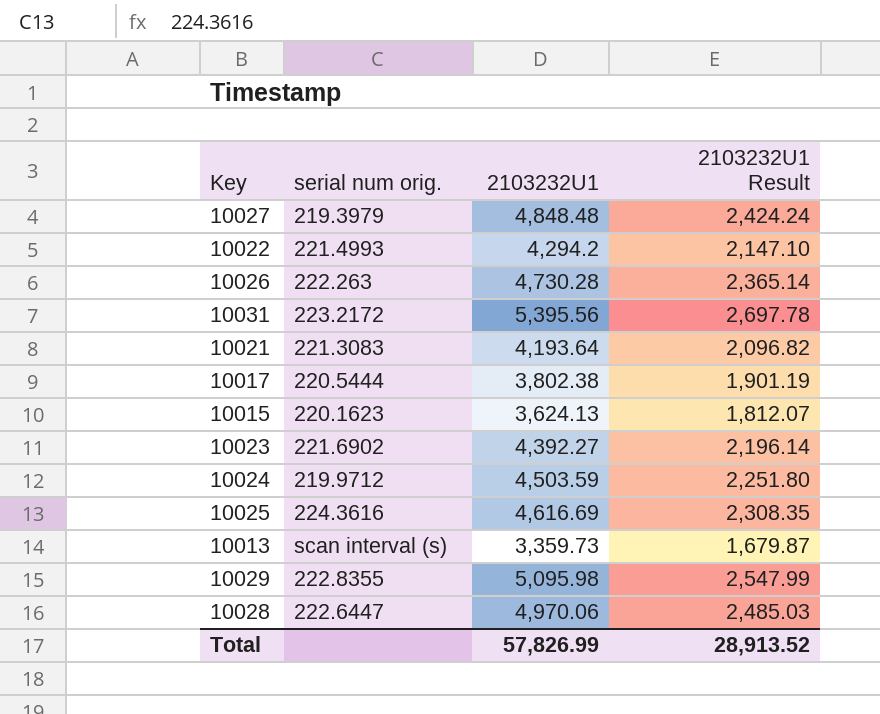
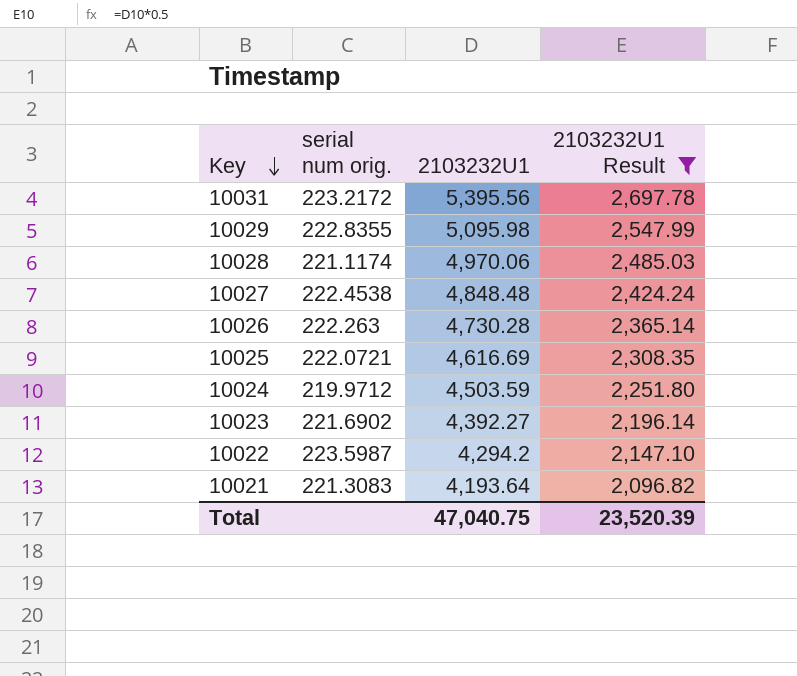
filter: none -> 2103232U1 Result >= 2,096.82
row order: none -> Key descending
10028 | serial num orig.: 222.6447 -> 221.1174
10027 | serial num orig.: 219.3979 -> 222.4538
10025 | serial num orig.: 224.3616 -> 222.0721
10022 | serial num orig.: 221.4993 -> 223.5987
Total | 2103232U1: 57,826.99 -> 47,040.75
Total | 2103232U1 Result: 28,913.52 -> 23,520.39

